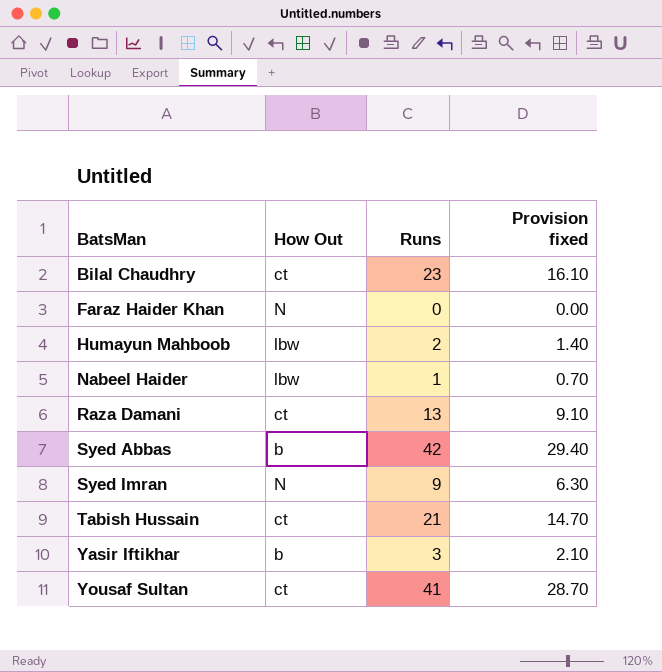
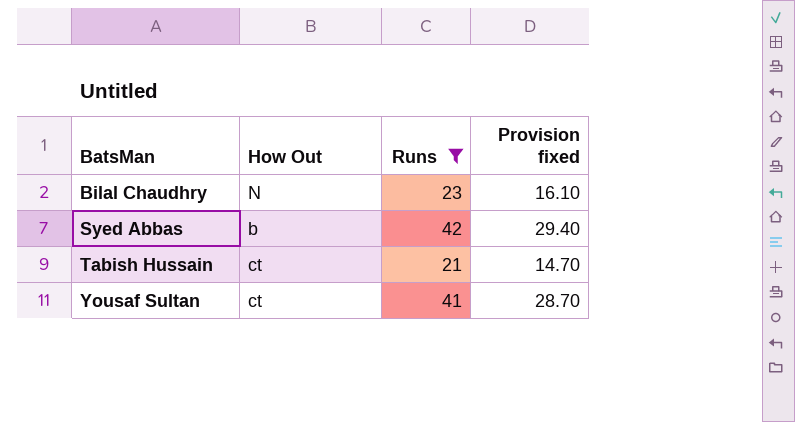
filter: none -> Runs >= 21
Bilal Chaudhry | How Out: ct -> N

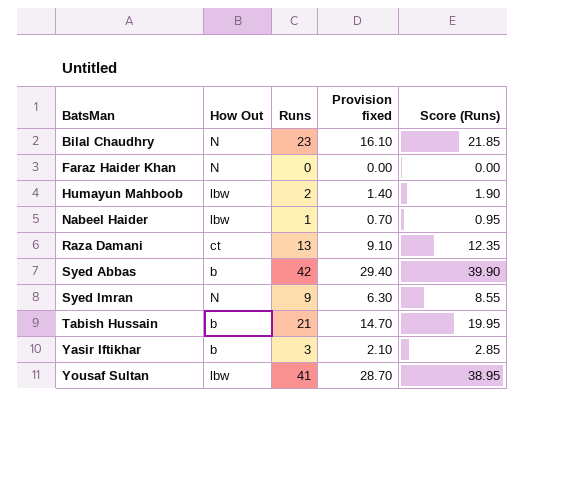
filter: Runs >= 21 -> none
column Score (Runs) | formula: none -> [Runs] * 0.95
Tabish Hussain | How Out: ct -> b
Yousaf Sultan | How Out: ct -> lbw

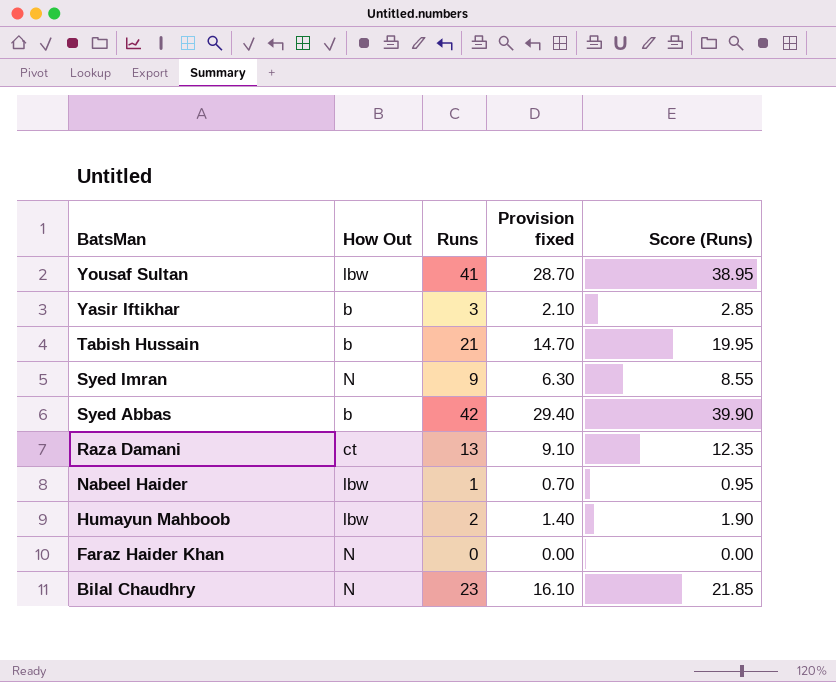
row order: BatsMan ascending -> BatsMan descending

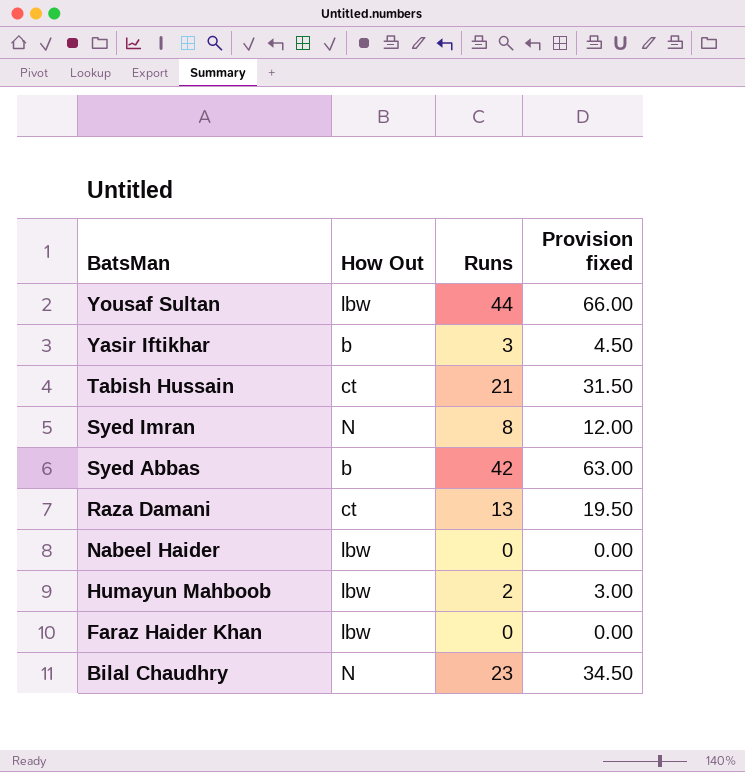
column Score (Runs) | formula: [Runs] * 0.95 -> none
column Provision fixed | formula: [Runs] * 0.7 -> [Runs] * 1.5
Yousaf Sultan | Runs: 41 -> 44
Tabish Hussain | How Out: b -> ct
Syed Imran | Runs: 9 -> 8
Nabeel Haider | Runs: 1 -> 0
Faraz Haider Khan | How Out: N -> lbw

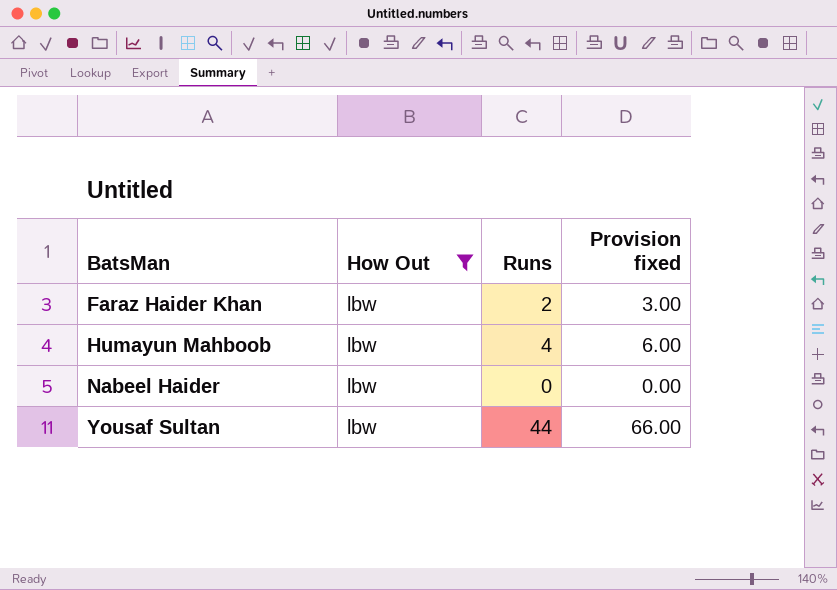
filter: none -> How Out = lbw
row order: BatsMan descending -> BatsMan ascending
Faraz Haider Khan | Runs: 0 -> 2
Faraz Haider Khan | Provision fixed: 0.00 -> 3.00
Humayun Mahboob | Runs: 2 -> 4
Humayun Mahboob | Provision fixed: 3.00 -> 6.00

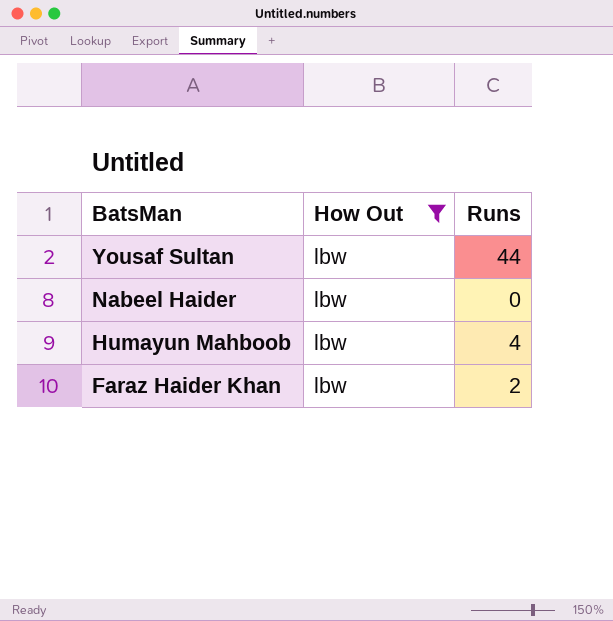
row order: BatsMan ascending -> BatsMan descending
column Provision fixed | formula: [Runs] * 1.5 -> none

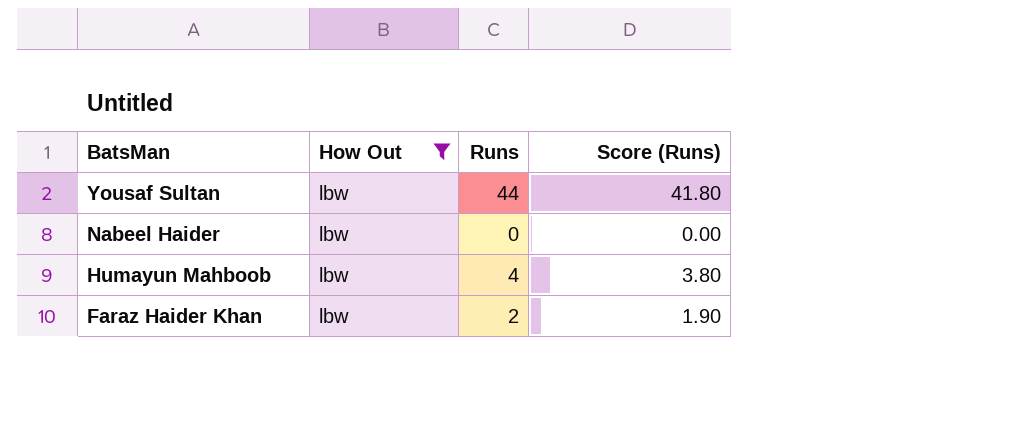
column Score (Runs) | formula: none -> [Runs] * 0.95

